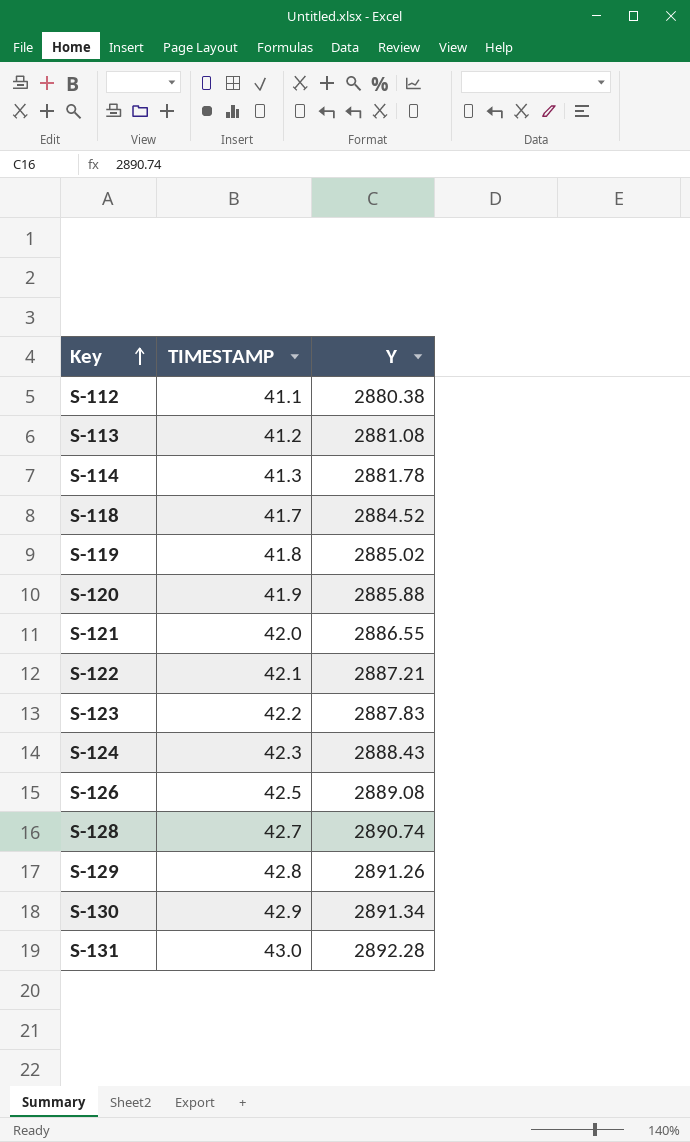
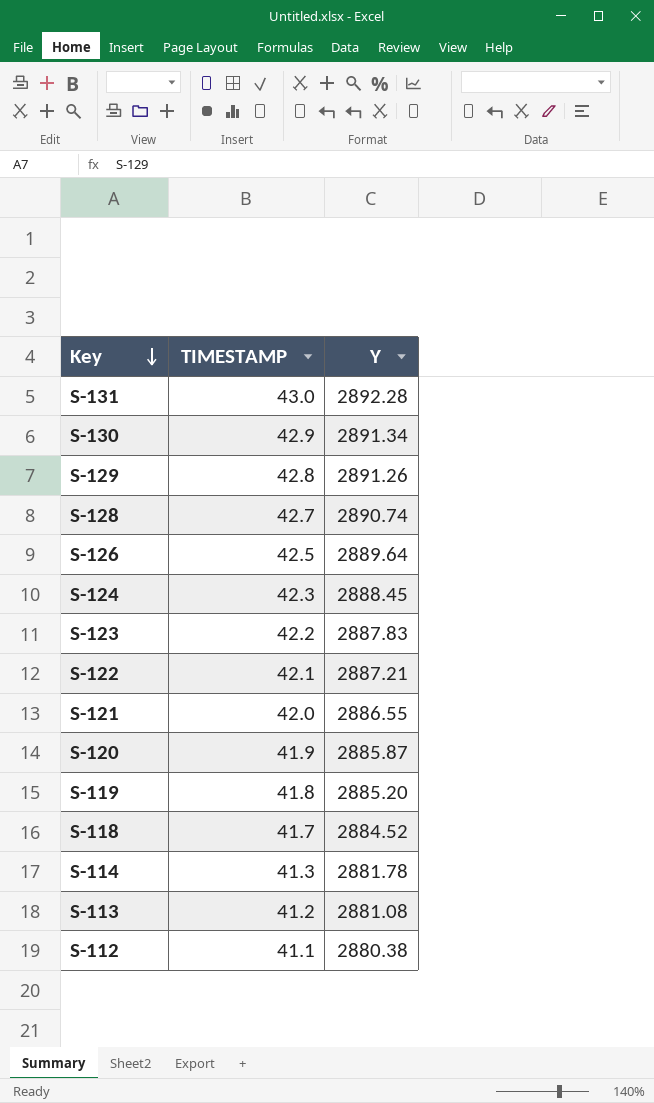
row order: Key ascending -> Key descending
S-126 | Y: 2889.08 -> 2889.64
S-124 | Y: 2888.43 -> 2888.45
S-120 | Y: 2885.88 -> 2885.87
S-119 | Y: 2885.02 -> 2885.20

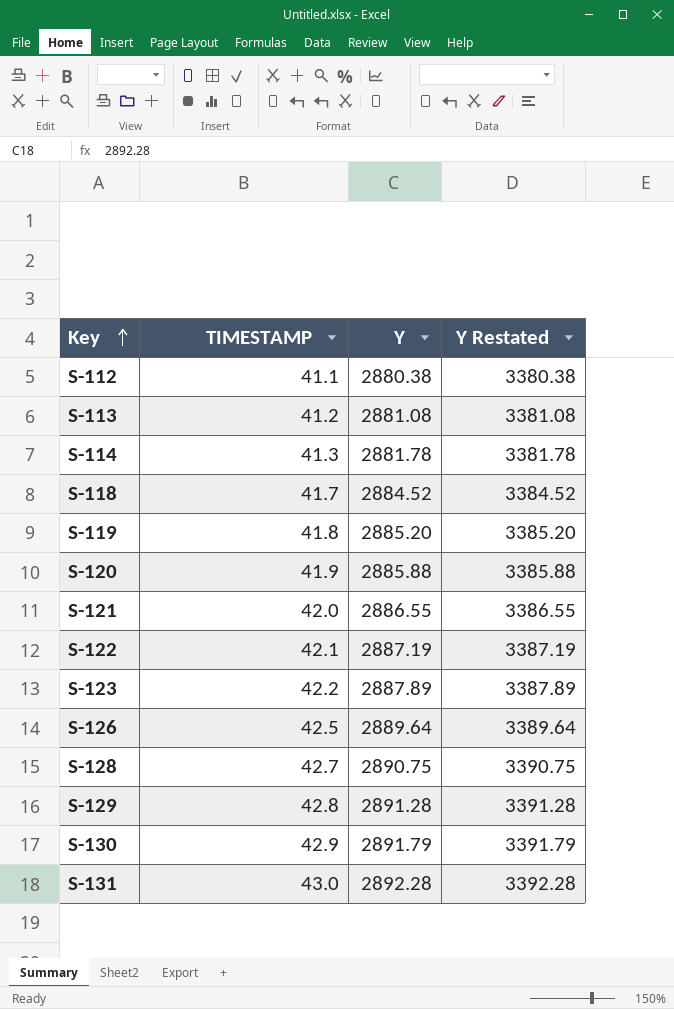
row order: Key descending -> Key ascending
column Y Restated | formula: none -> [Y] + 500
row S-124: 42.3 | 2888.45 -> none
S-120 | Y: 2885.87 -> 2885.88
S-122 | Y: 2887.21 -> 2887.19
S-123 | Y: 2887.83 -> 2887.89
S-128 | Y: 2890.74 -> 2890.75
S-129 | Y: 2891.26 -> 2891.28
S-130 | Y: 2891.34 -> 2891.79

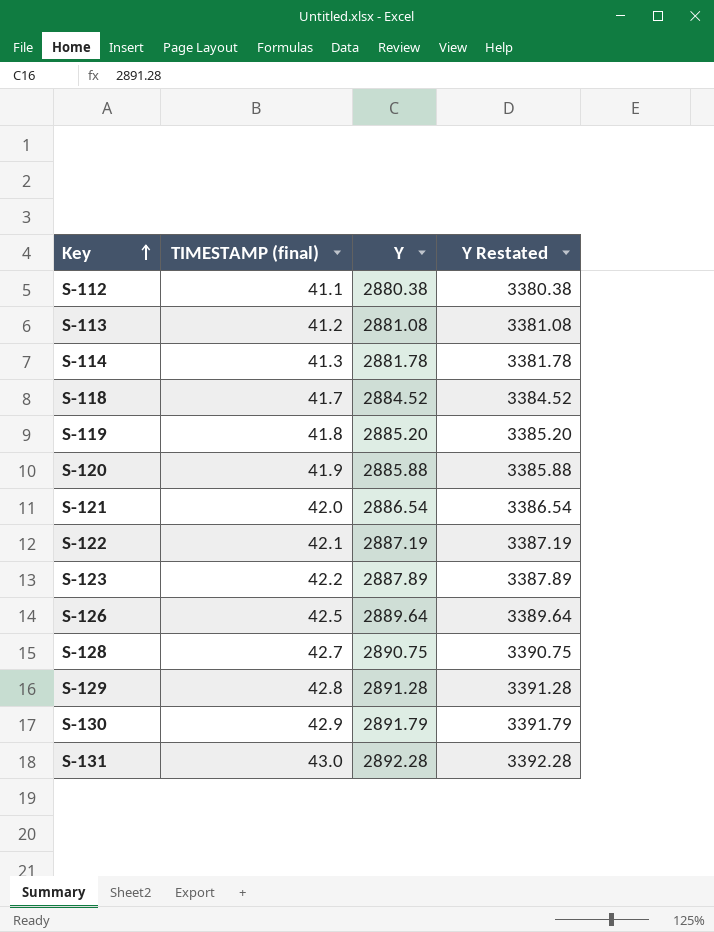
column name: TIMESTAMP -> TIMESTAMP (final)
S-121 | Y: 2886.55 -> 2886.54
S-121 | Y Restated: 3386.55 -> 3386.54

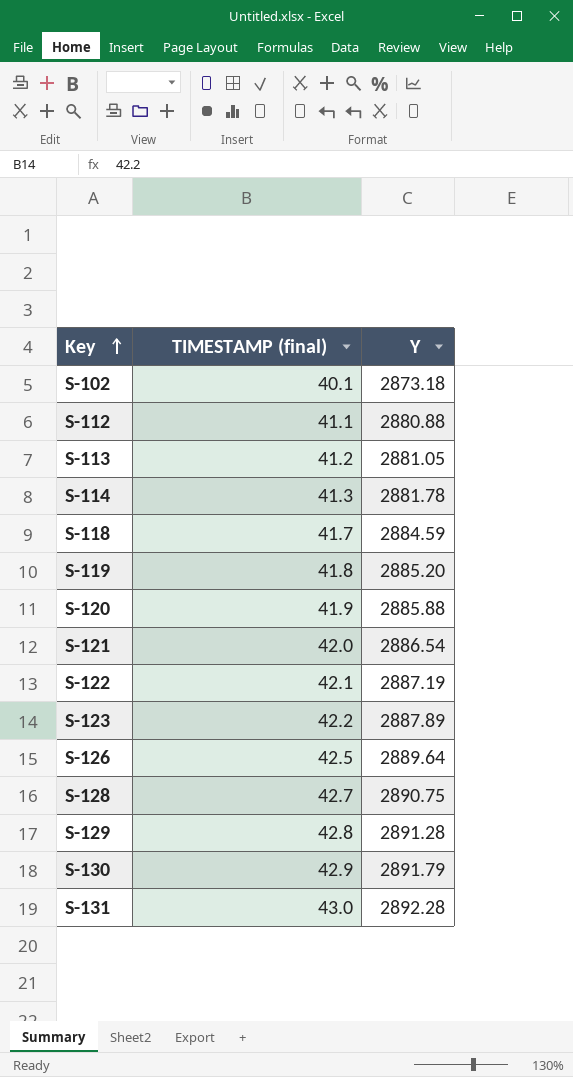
column Y Restated | formula: [Y] + 500 -> none
row S-102: none -> 40.1 | 2873.18
S-112 | Y: 2880.38 -> 2880.88
S-113 | Y: 2881.08 -> 2881.05
S-118 | Y: 2884.52 -> 2884.59

